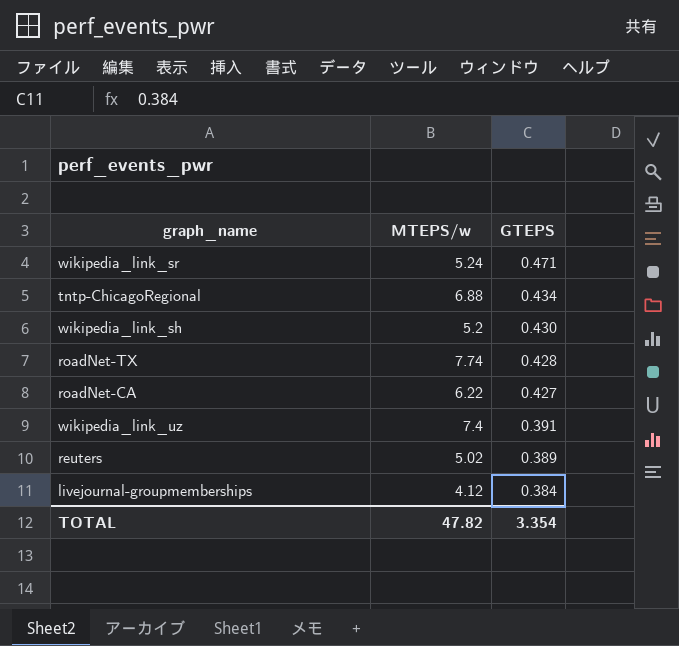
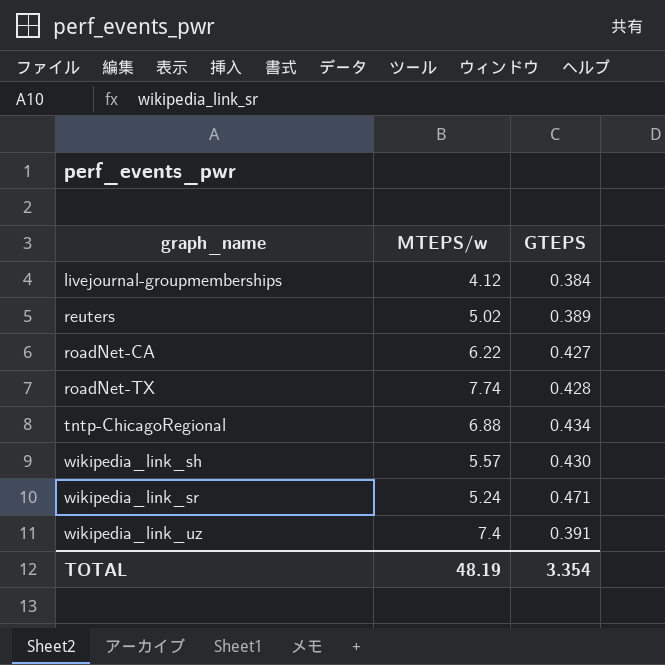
row order: GTEPS descending -> graph_name ascending
wikipedia_link_sh | MTEPS/w: 5.2 -> 5.57
TOTAL | MTEPS/w: 47.82 -> 48.19

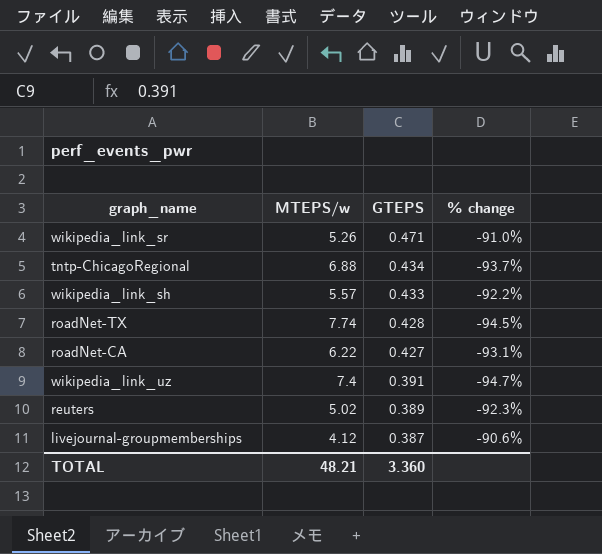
row order: graph_name ascending -> GTEPS descending
column % change | formula: none -> ([GTEPS] - [MTEPS/w]) / [MTEPS/w]
wikipedia_link_sr | MTEPS/w: 5.24 -> 5.26
wikipedia_link_sh | GTEPS: 0.430 -> 0.433
livejournal-groupmemberships | GTEPS: 0.384 -> 0.387
TOTAL | MTEPS/w: 48.19 -> 48.21
TOTAL | GTEPS: 3.354 -> 3.360

